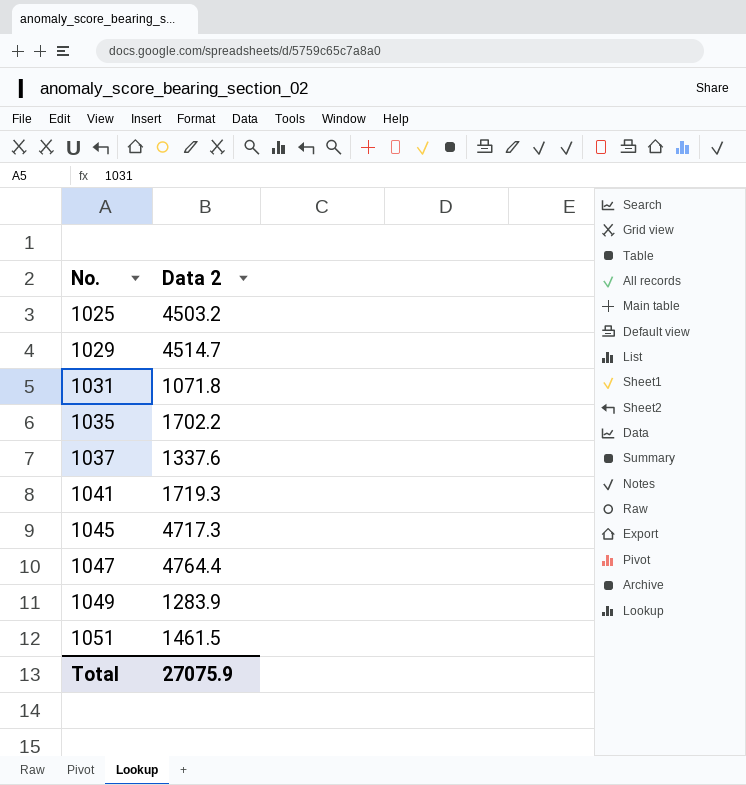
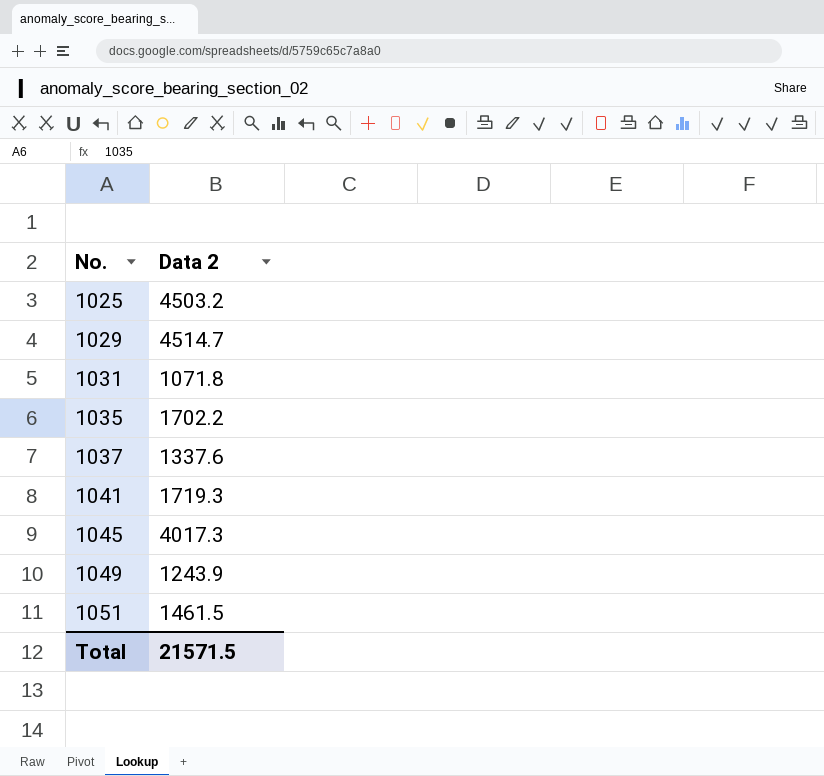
row 1047: 4764.4 -> none
1045 | Data 2: 4717.3 -> 4017.3
1049 | Data 2: 1283.9 -> 1243.9
Total | Data 2: 27075.9 -> 21571.5

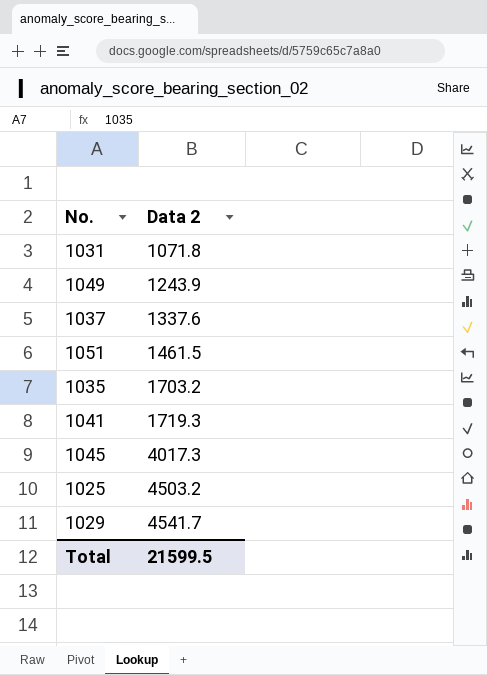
row order: No. ascending -> Data 2 ascending
1035 | Data 2: 1702.2 -> 1703.2
1029 | Data 2: 4514.7 -> 4541.7
Total | Data 2: 21571.5 -> 21599.5

